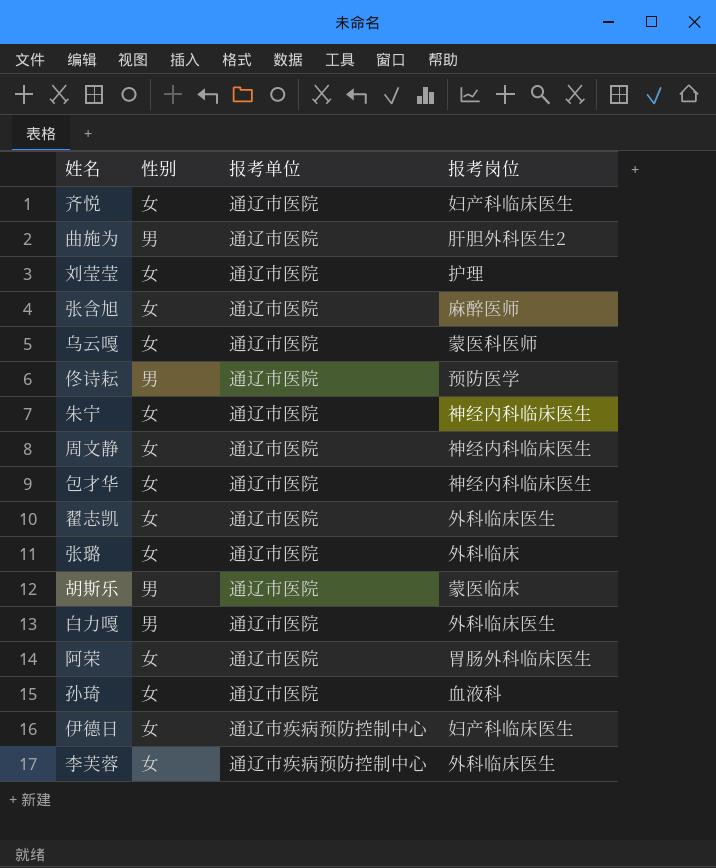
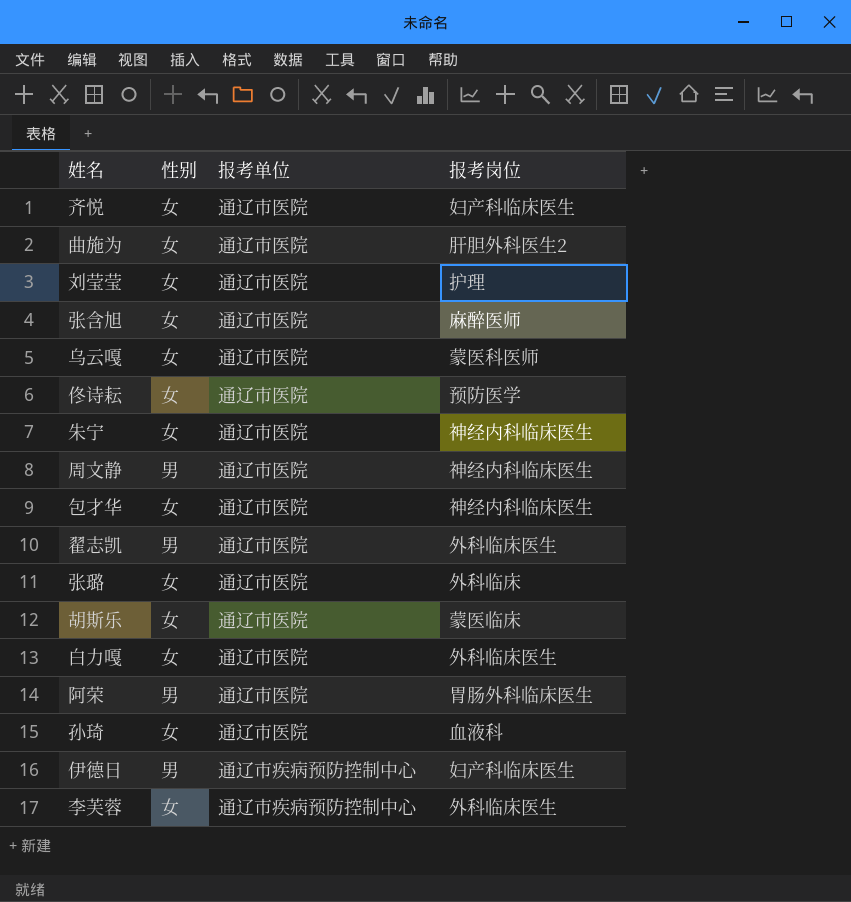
曲施为 | 性别: 男 -> 女
佟诗耘 | 性别: 男 -> 女
周文静 | 性别: 女 -> 男
翟志凯 | 性别: 女 -> 男
胡斯乐 | 性别: 男 -> 女
白力嘎 | 性别: 男 -> 女
阿荣 | 性别: 女 -> 男
伊德日 | 性别: 女 -> 男

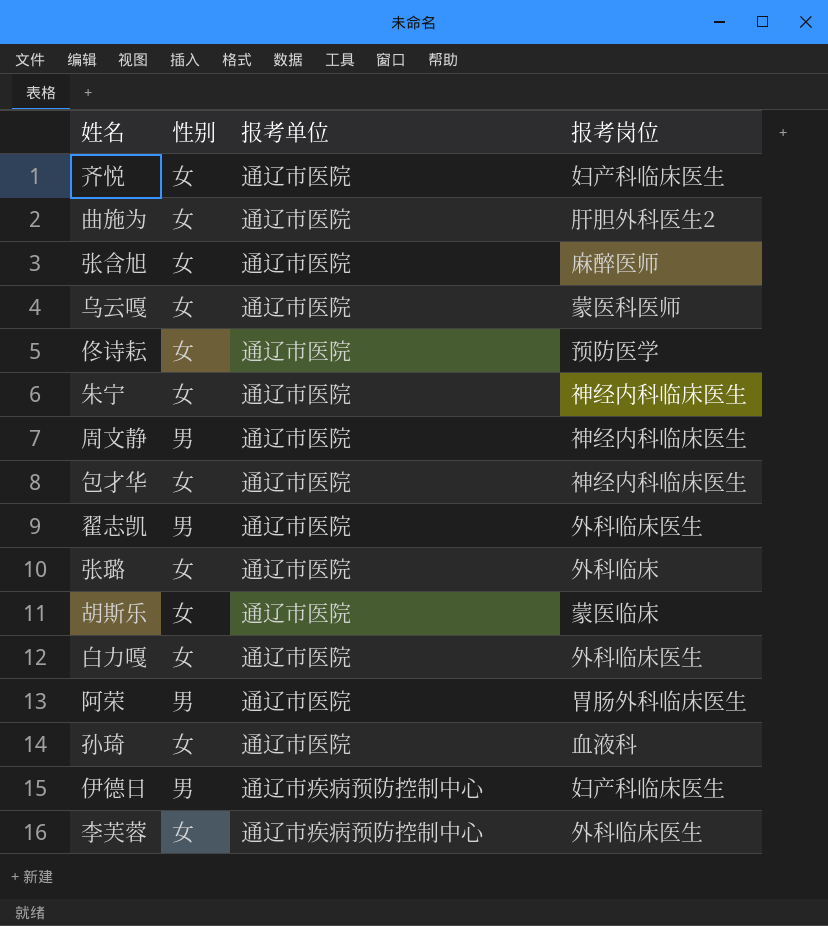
row 刘莹莹: 女 | 通辽市医院 | 护理 -> none

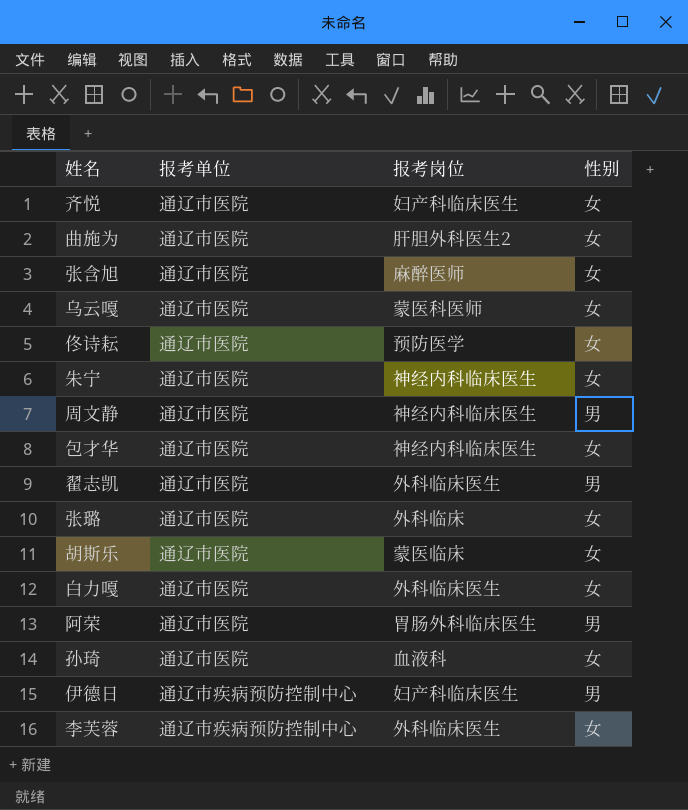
column 性别 | position: 2 -> 4

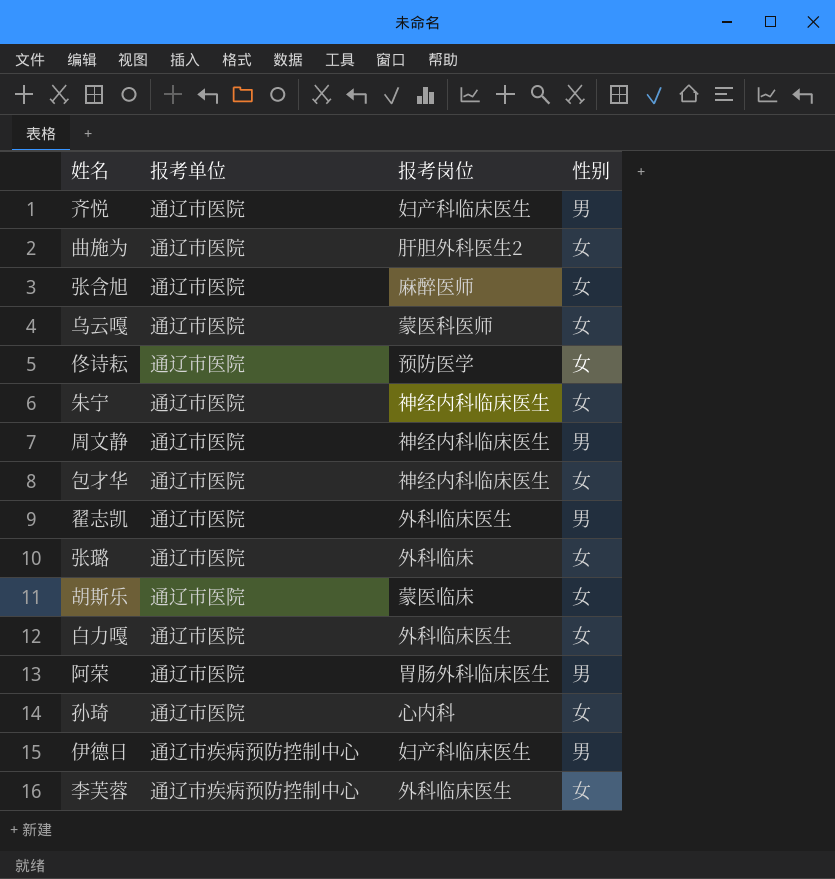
齐悦 | 性别: 女 -> 男
孙琦 | 报考岗位: 血液科 -> 心内科

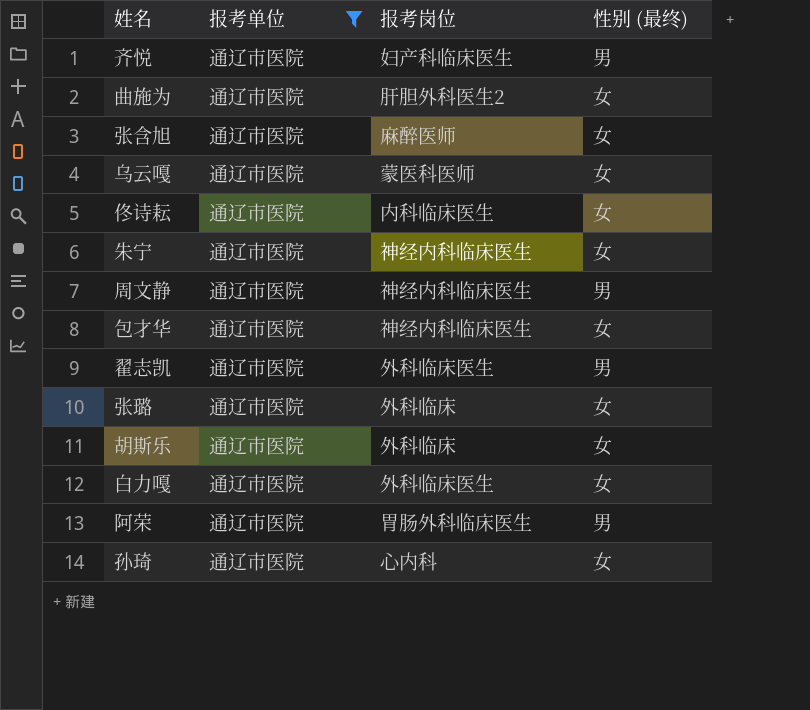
filter: none -> 报考单位 = 通辽市医院
column name: 性别 -> 性别 (最终)
佟诗耘 | 报考岗位: 预防医学 -> 内科临床医生
胡斯乐 | 报考岗位: 蒙医临床 -> 外科临床

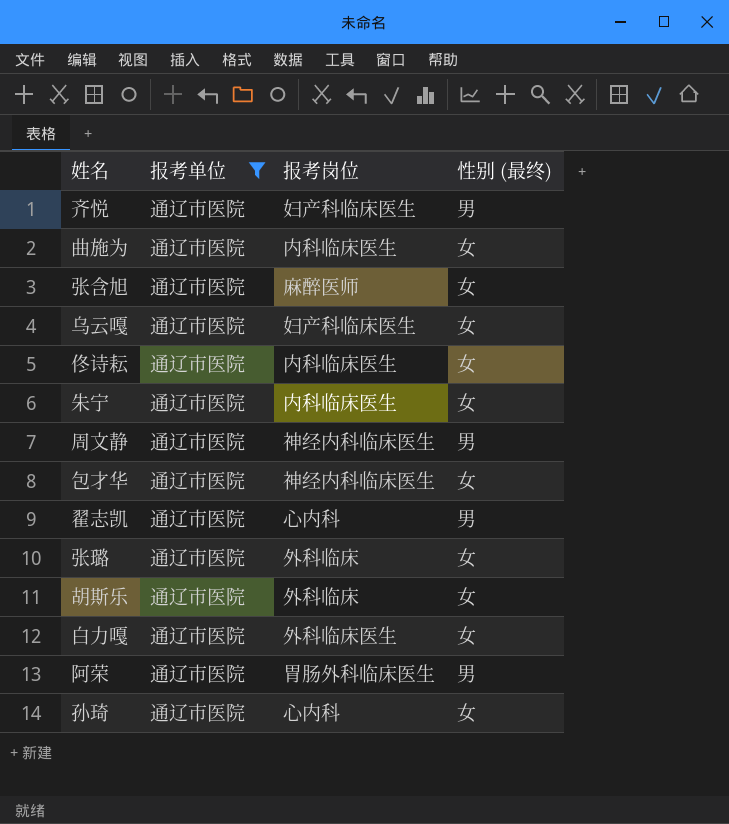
曲施为 | 报考岗位: 肝胆外科医生2 -> 内科临床医生
乌云嘎 | 报考岗位: 蒙医科医师 -> 妇产科临床医生
朱宁 | 报考岗位: 神经内科临床医生 -> 内科临床医生
翟志凯 | 报考岗位: 外科临床医生 -> 心内科

